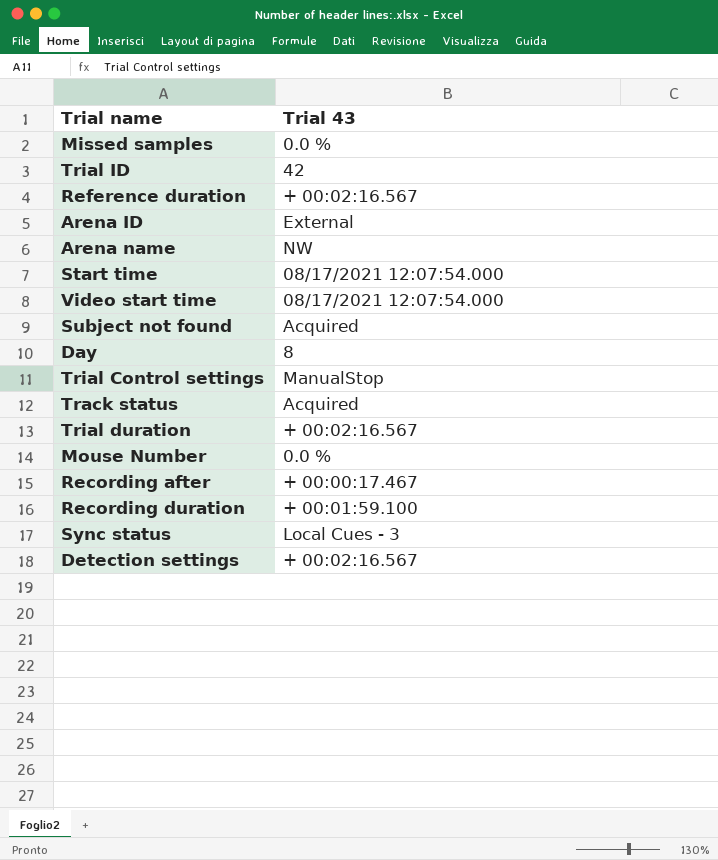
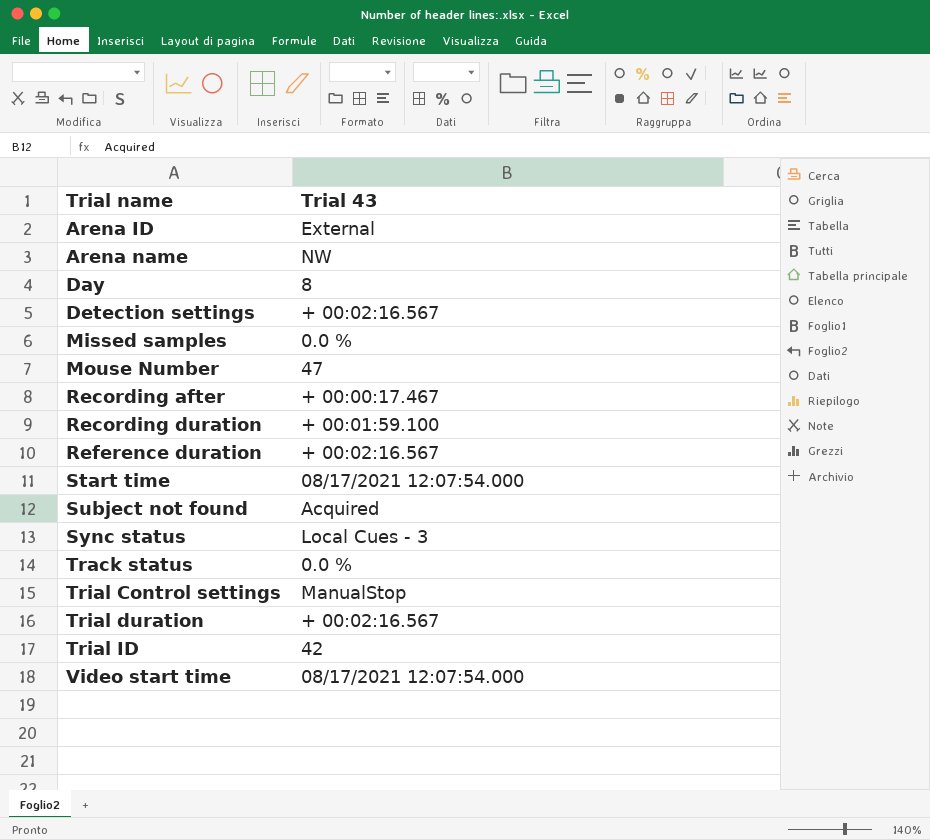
row order: none -> Trial name ascending
Mouse Number | Trial 43: 0.0 % -> 47
Track status | Trial 43: Acquired -> 0.0 %

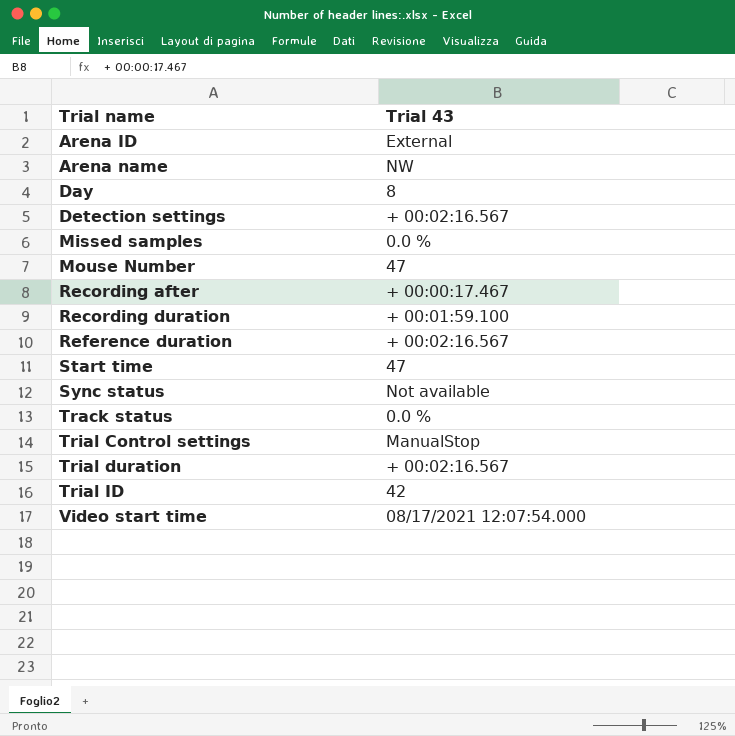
row Subject not found: Acquired -> none
Start time | Trial 43: 08/17/2021 12:07:54.000 -> 47
Sync status | Trial 43: Local Cues - 3 -> Not available

